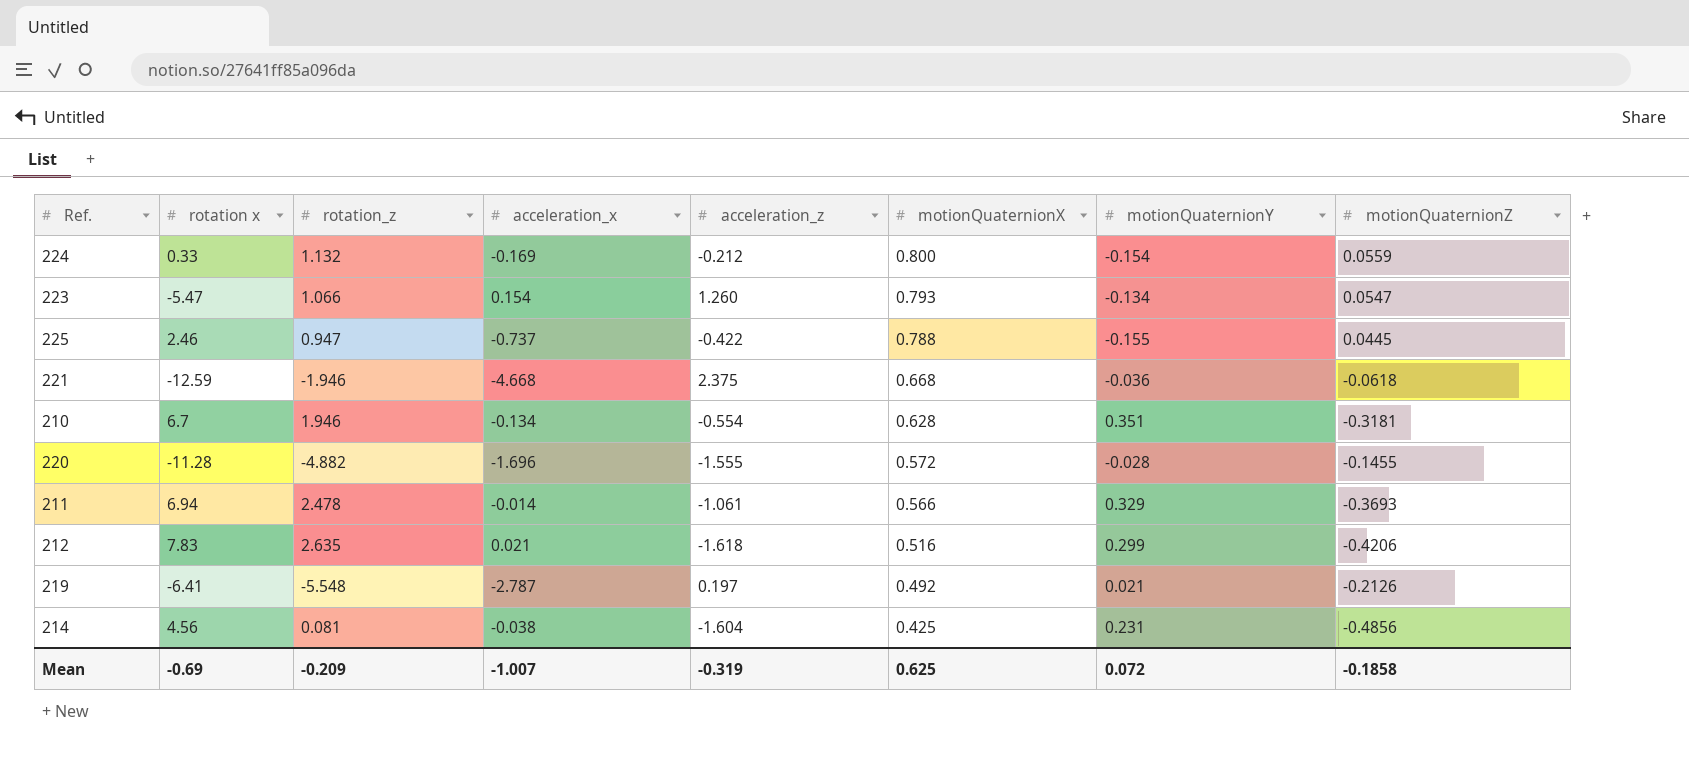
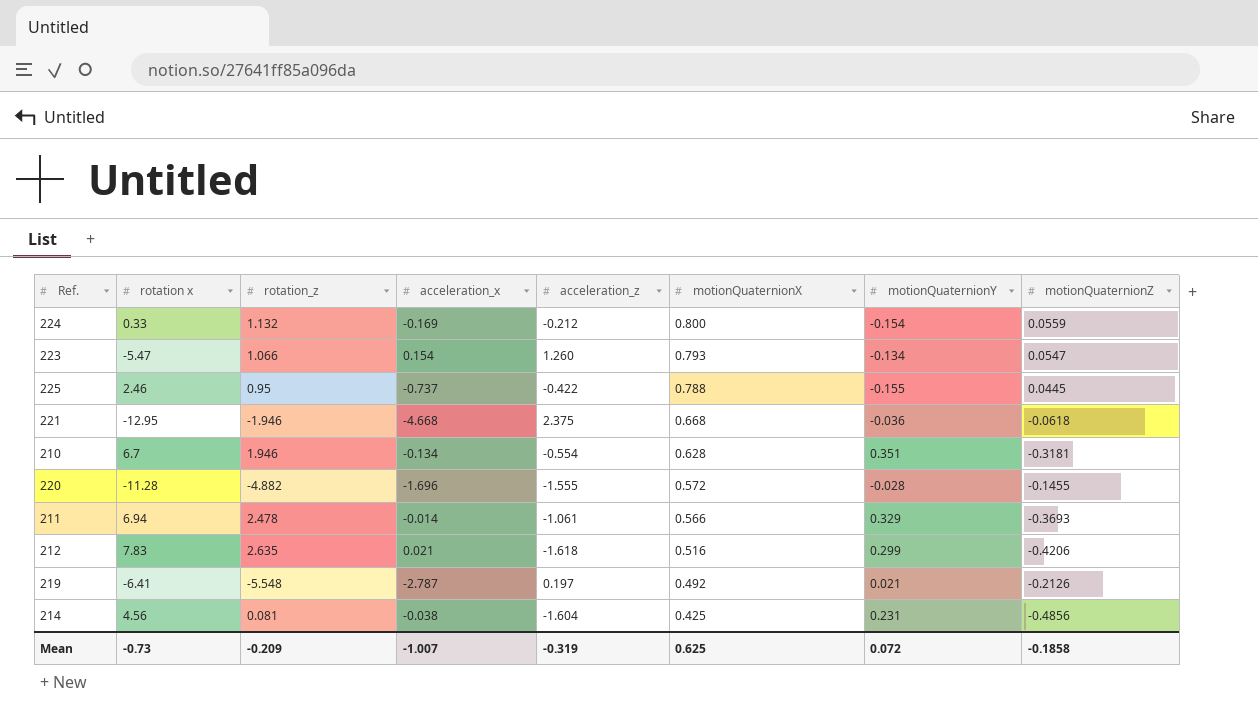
225 | rotation_z: 0.947 -> 0.95
221 | rotation x: -12.59 -> -12.95
Mean | rotation x: -0.69 -> -0.73

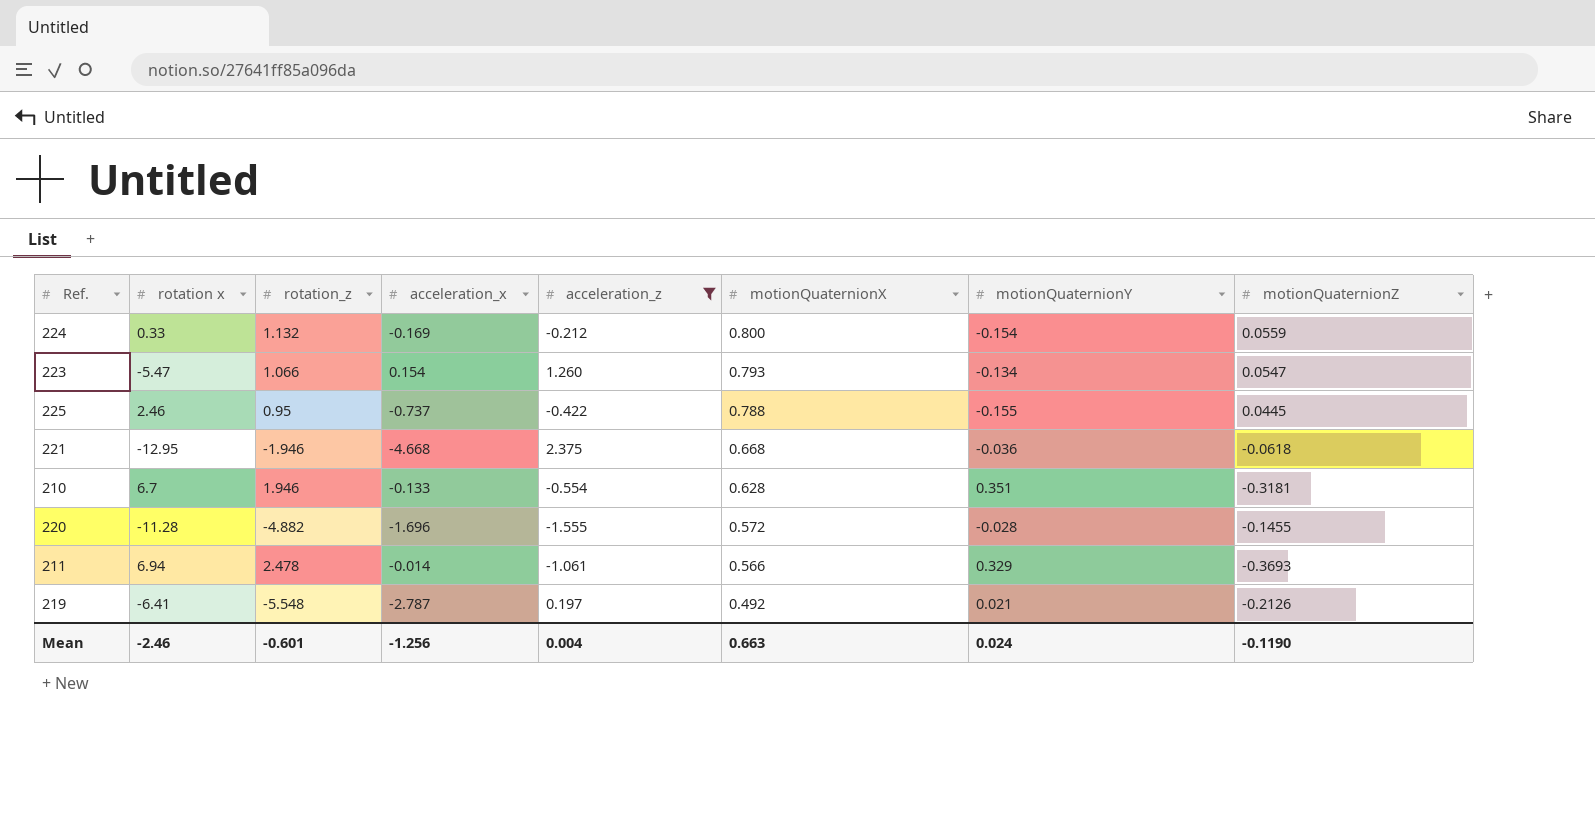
filter: none -> acceleration_z >= -1.555
210 | acceleration_x: -0.134 -> -0.133
Mean | rotation x: -0.73 -> -2.46
Mean | rotation_z: -0.209 -> -0.601
Mean | acceleration_x: -1.007 -> -1.256
Mean | acceleration_z: -0.319 -> 0.004
Mean | motionQuaternionX: 0.625 -> 0.663
Mean | motionQuaternionY: 0.072 -> 0.024
Mean | motionQuaternionZ: -0.1858 -> -0.1190

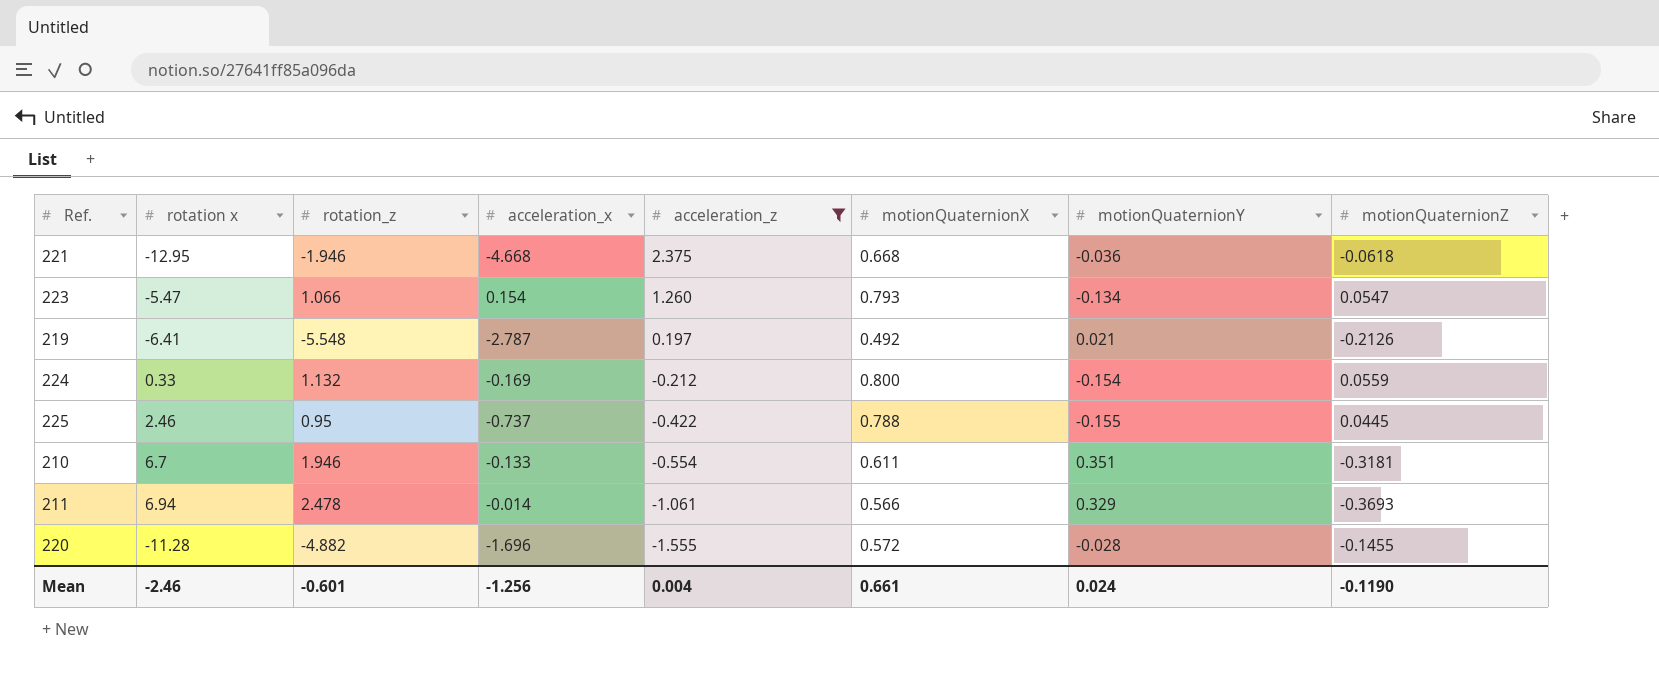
row order: motionQuaternionX descending -> acceleration_z descending
210 | motionQuaternionX: 0.628 -> 0.611
Mean | motionQuaternionX: 0.663 -> 0.661

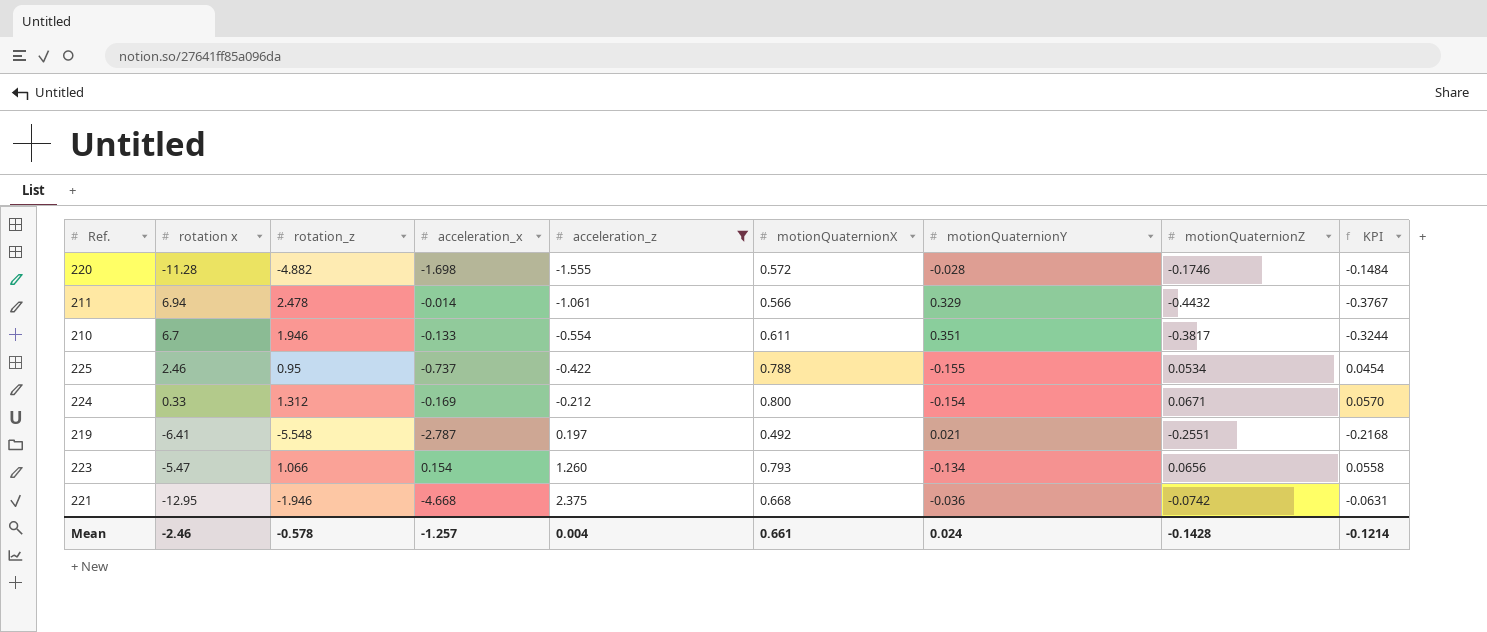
row order: acceleration_z descending -> acceleration_z ascending
column KPI | formula: none -> [motionQuaternionZ] * 0.85
220 | acceleration_x: -1.696 -> -1.698
220 | motionQuaternionZ: -0.1455 -> -0.1746
211 | motionQuaternionZ: -0.3693 -> -0.4432
210 | motionQuaternionZ: -0.3181 -> -0.3817
225 | motionQuaternionZ: 0.0445 -> 0.0534
224 | rotation_z: 1.132 -> 1.312
224 | motionQuaternionZ: 0.0559 -> 0.0671
219 | motionQuaternionZ: -0.2126 -> -0.2551
223 | motionQuaternionZ: 0.0547 -> 0.0656
221 | motionQuaternionZ: -0.0618 -> -0.0742
Mean | rotation_z: -0.601 -> -0.578
Mean | acceleration_x: -1.256 -> -1.257
Mean | motionQuaternionZ: -0.1190 -> -0.1428

